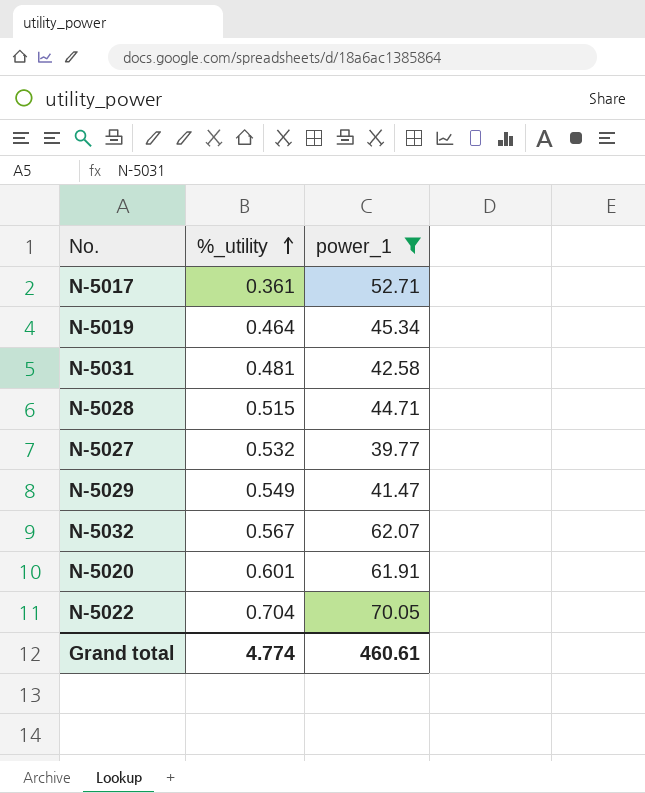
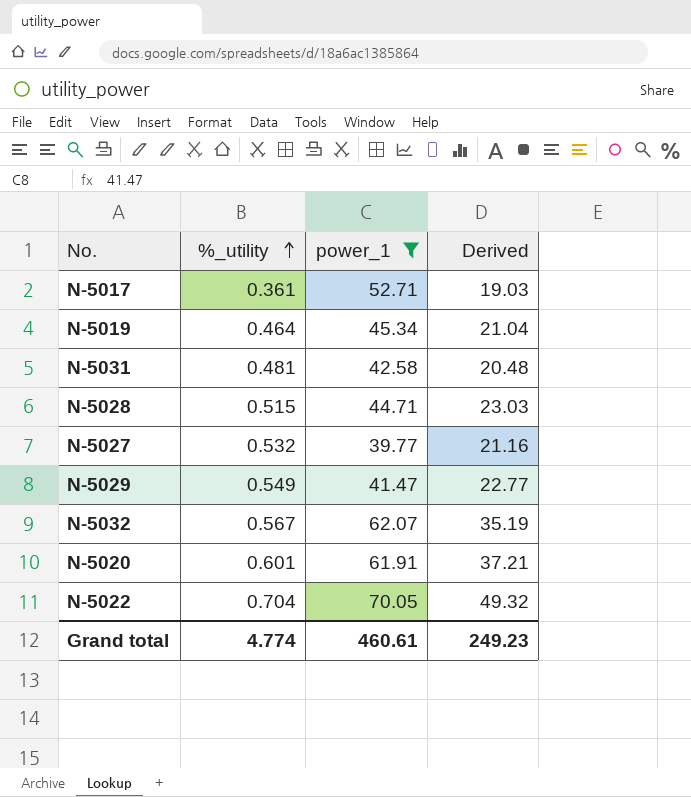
column Derived | formula: none -> [%_utility] * [power_1]

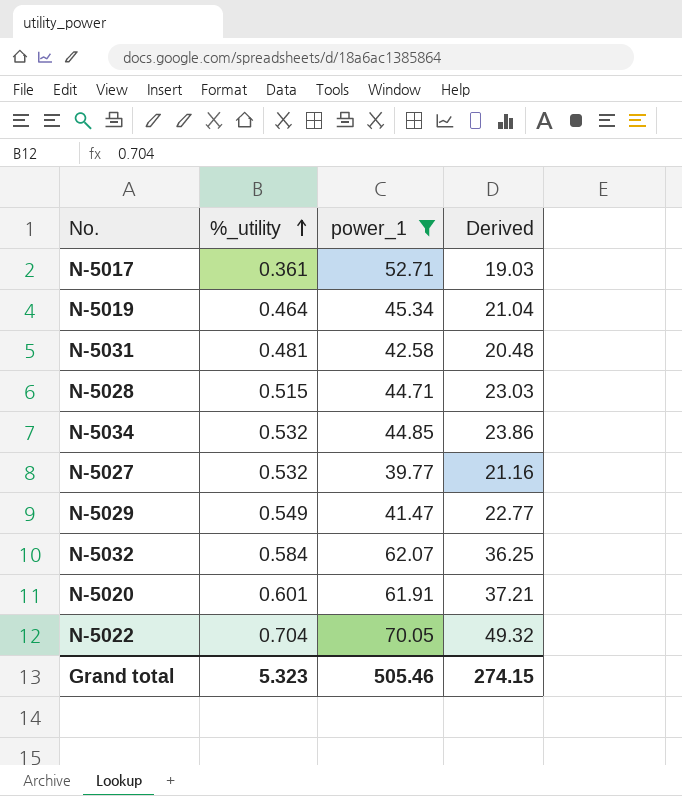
row N-5034: none -> 0.532 | 44.85 | 23.86
N-5032 | %_utility: 0.567 -> 0.584
N-5032 | Derived: 35.19 -> 36.25
Grand total | %_utility: 4.774 -> 5.323
Grand total | power_1: 460.61 -> 505.46
Grand total | Derived: 249.23 -> 274.15

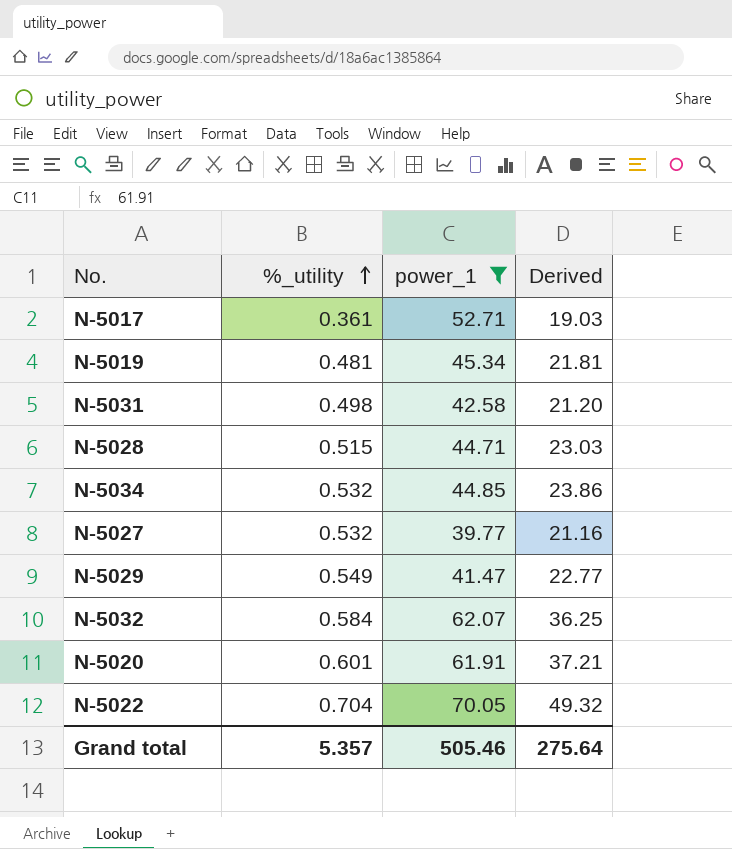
N-5019 | %_utility: 0.464 -> 0.481
N-5019 | Derived: 21.04 -> 21.81
N-5031 | %_utility: 0.481 -> 0.498
N-5031 | Derived: 20.48 -> 21.20
Grand total | %_utility: 5.323 -> 5.357
Grand total | Derived: 274.15 -> 275.64

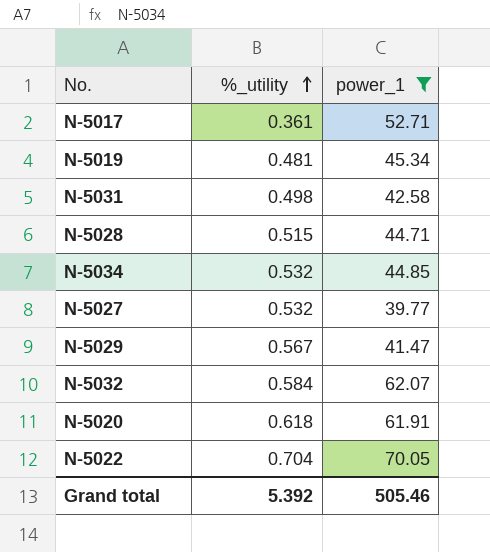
column Derived | formula: [%_utility] * [power_1] -> none
N-5029 | %_utility: 0.549 -> 0.567
N-5020 | %_utility: 0.601 -> 0.618
Grand total | %_utility: 5.357 -> 5.392

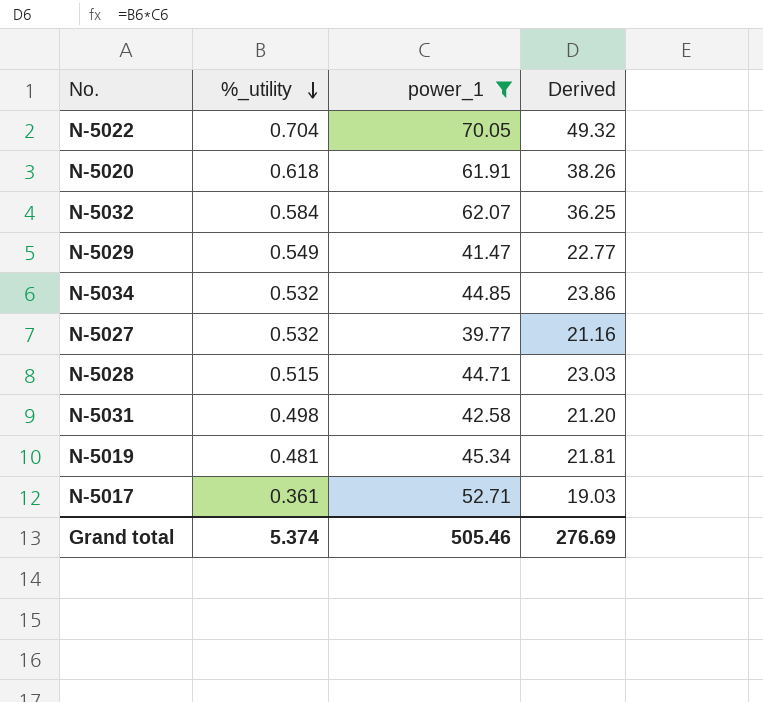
row order: %_utility ascending -> %_utility descending
column Derived | formula: none -> [%_utility] * [power_1]
N-5029 | %_utility: 0.567 -> 0.549
Grand total | %_utility: 5.392 -> 5.374

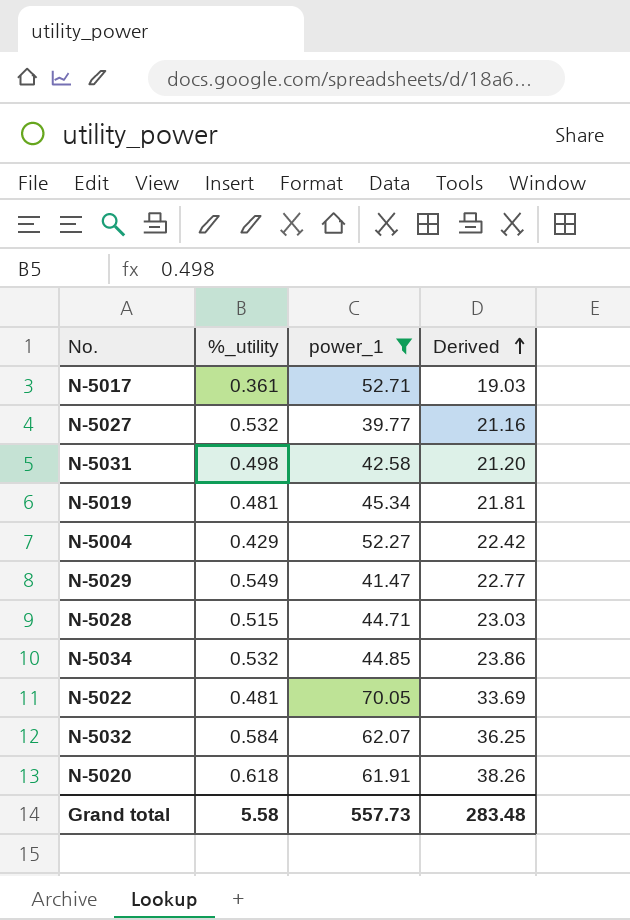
row order: %_utility descending -> Derived ascending
row N-5004: none -> 0.429 | 52.27 | 22.42
N-5022 | %_utility: 0.704 -> 0.481
N-5022 | Derived: 49.32 -> 33.69
Grand total | %_utility: 5.374 -> 5.58
Grand total | power_1: 505.46 -> 557.73
Grand total | Derived: 276.69 -> 283.48

